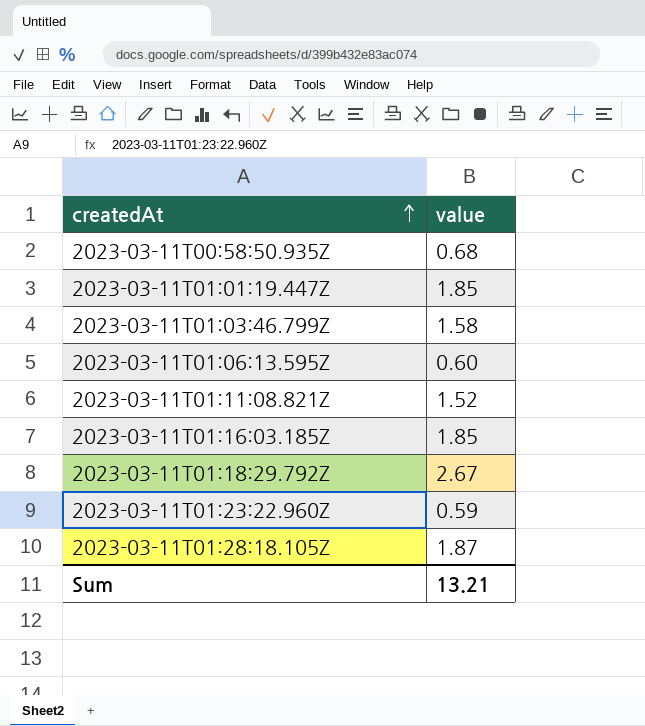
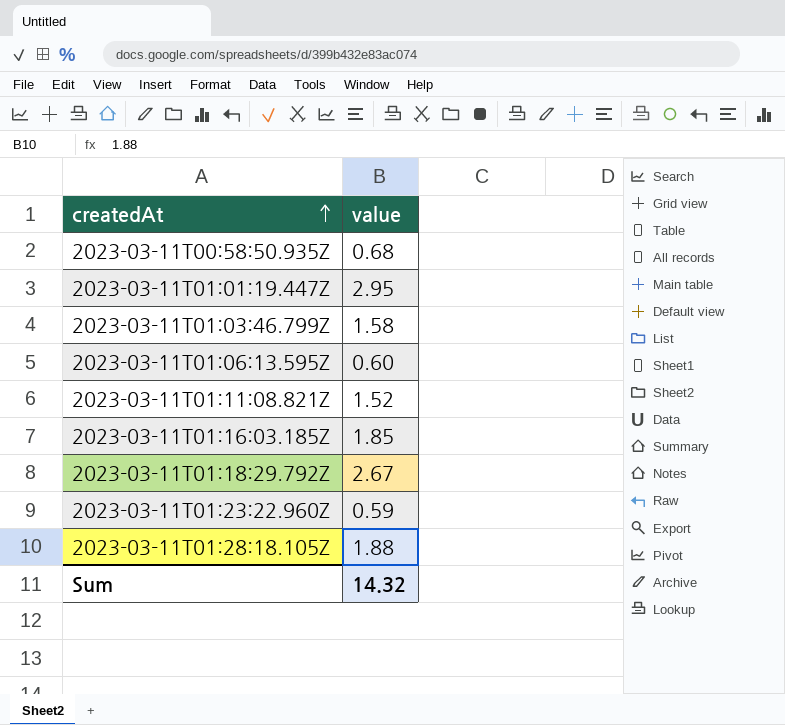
2023-03-11T01:01:19.447Z | value: 1.85 -> 2.95
2023-03-11T01:28:18.105Z | value: 1.87 -> 1.88
Sum | value: 13.21 -> 14.32

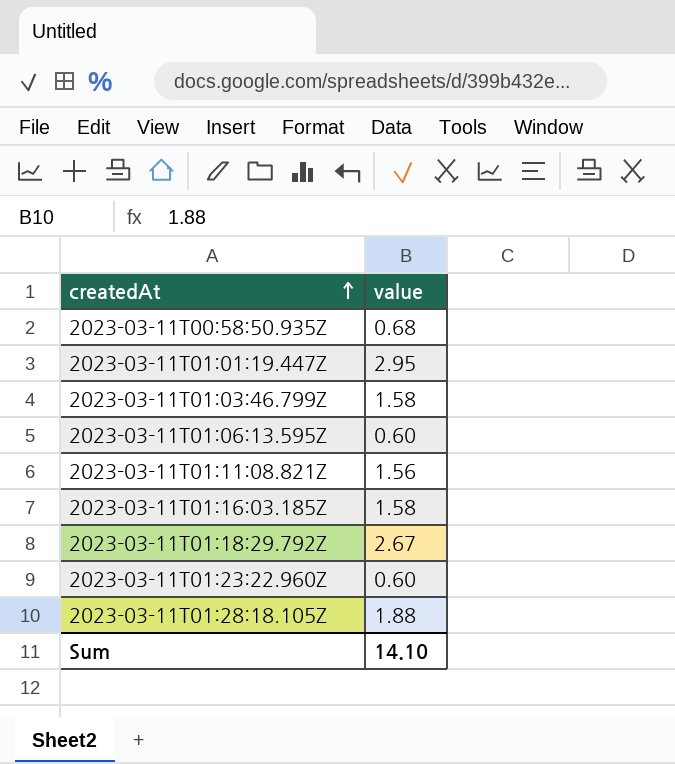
2023-03-11T01:11:08.821Z | value: 1.52 -> 1.56
2023-03-11T01:16:03.185Z | value: 1.85 -> 1.58
2023-03-11T01:23:22.960Z | value: 0.59 -> 0.60
Sum | value: 14.32 -> 14.10

